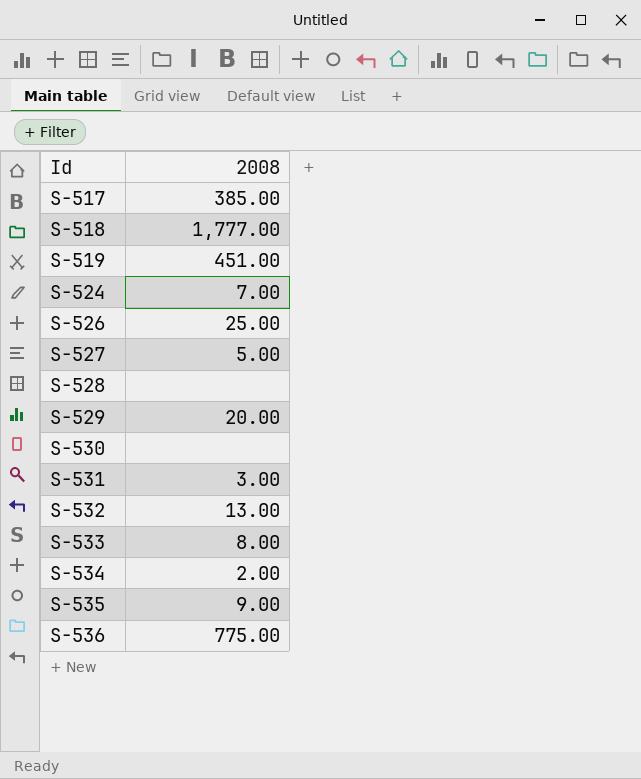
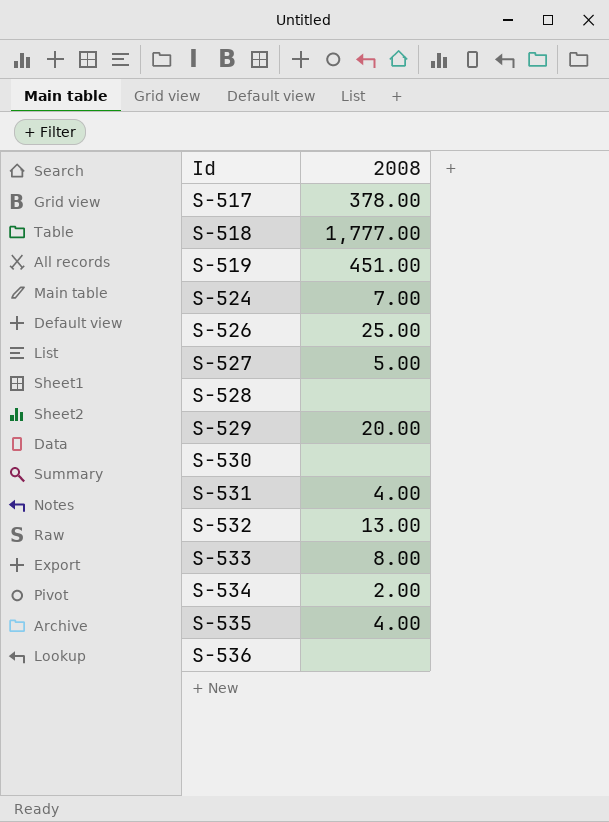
S-517 | 2008: 385.00 -> 378.00
S-531 | 2008: 3.00 -> 4.00
S-535 | 2008: 9.00 -> 4.00
S-536 | 2008: 775.00 -> none

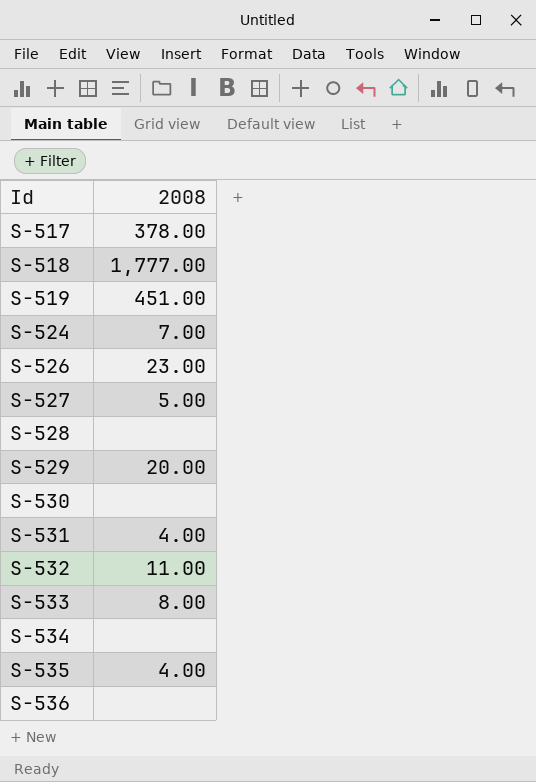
S-526 | 2008: 25.00 -> 23.00
S-532 | 2008: 13.00 -> 11.00
S-534 | 2008: 2.00 -> none

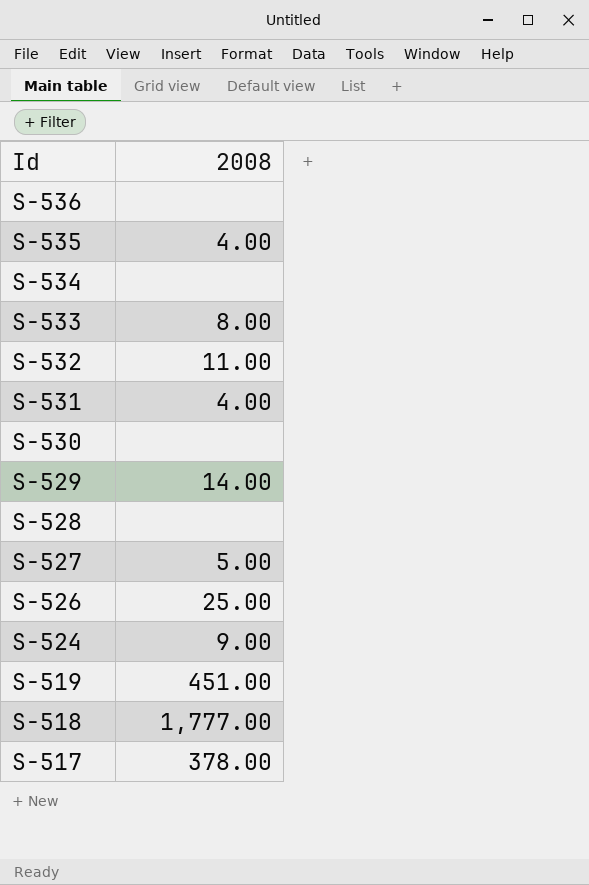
row order: Id ascending -> Id descending
S-529 | 2008: 20.00 -> 14.00
S-526 | 2008: 23.00 -> 25.00
S-524 | 2008: 7.00 -> 9.00

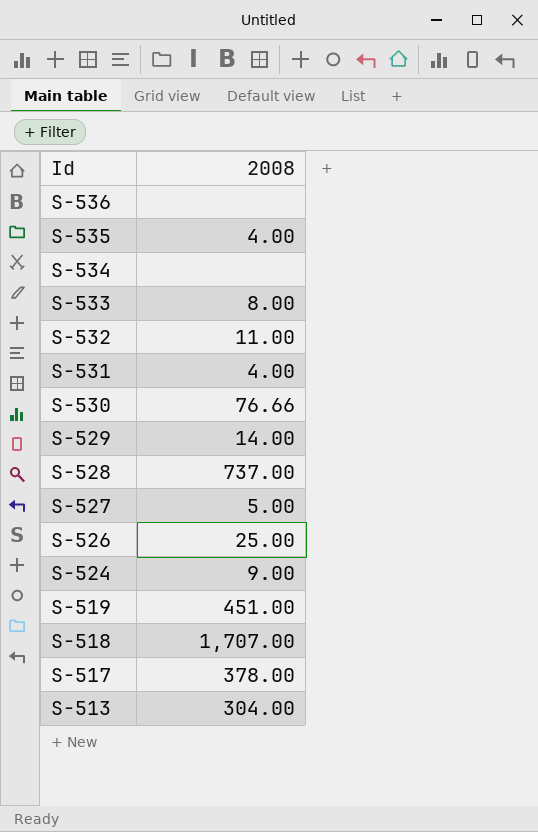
S-530 | 2008: none -> 76.66
S-528 | 2008: none -> 737.00
S-518 | 2008: 1,777.00 -> 1,707.00
row S-513: none -> 304.00

